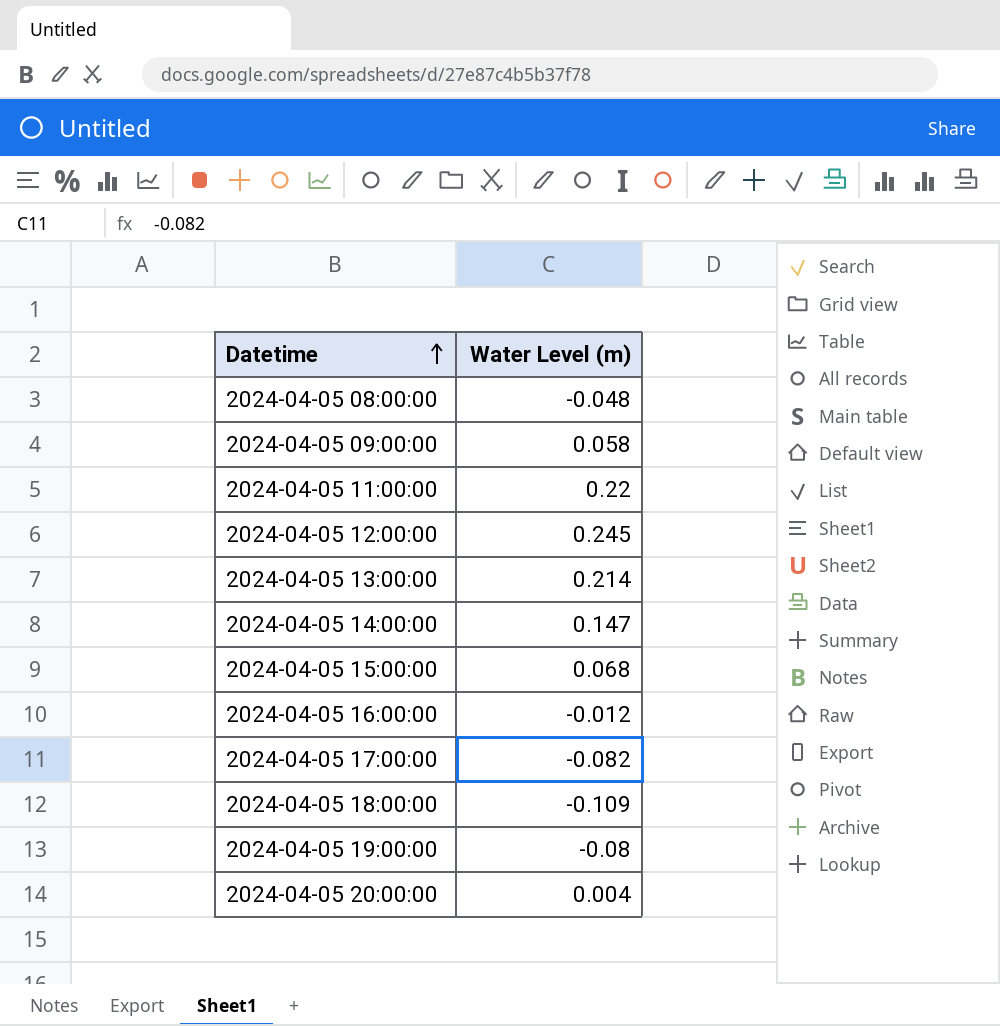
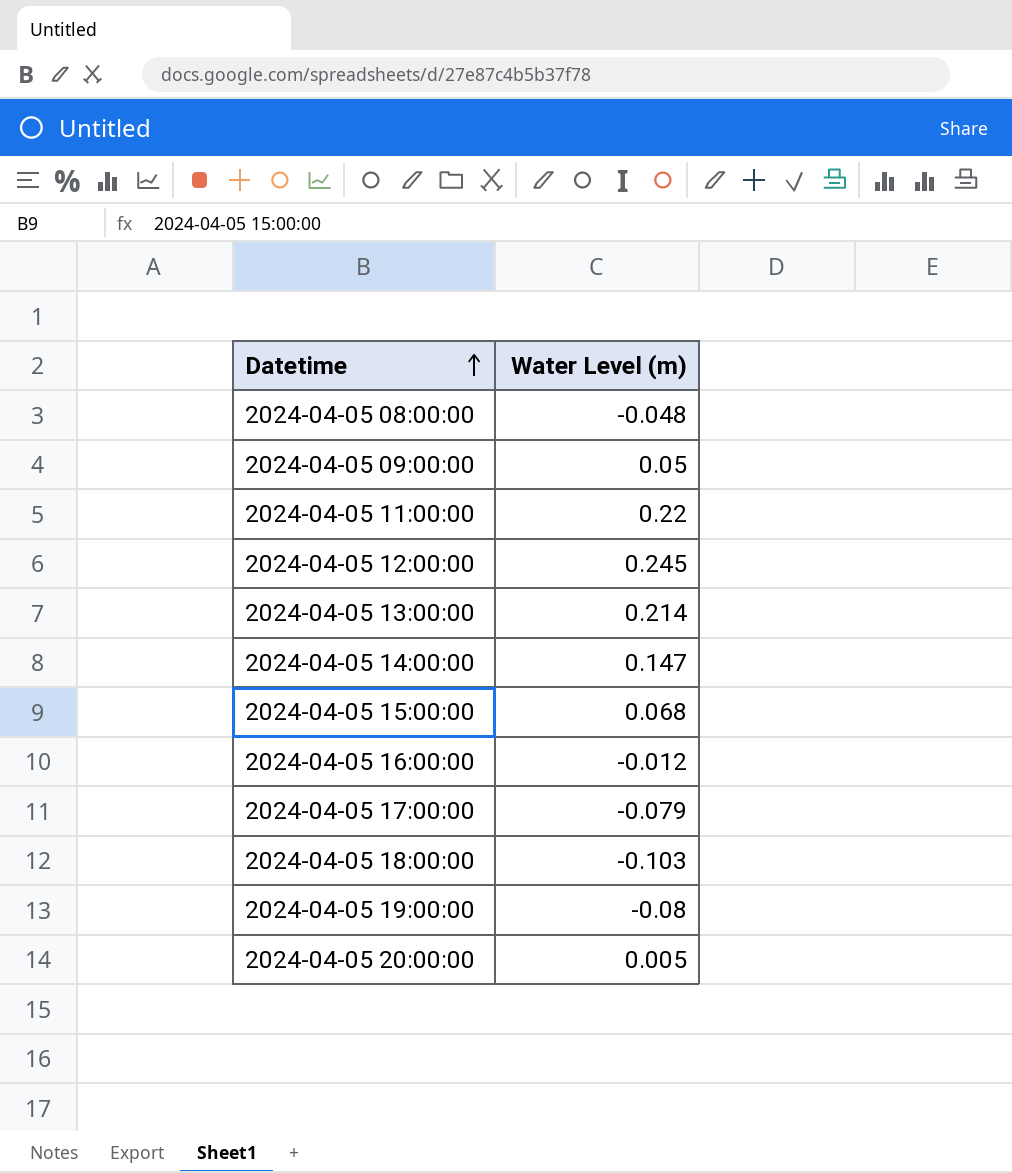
2024-04-05 09:00:00 | Water Level (m): 0.058 -> 0.05
2024-04-05 17:00:00 | Water Level (m): -0.082 -> -0.079
2024-04-05 18:00:00 | Water Level (m): -0.109 -> -0.103
2024-04-05 20:00:00 | Water Level (m): 0.004 -> 0.005

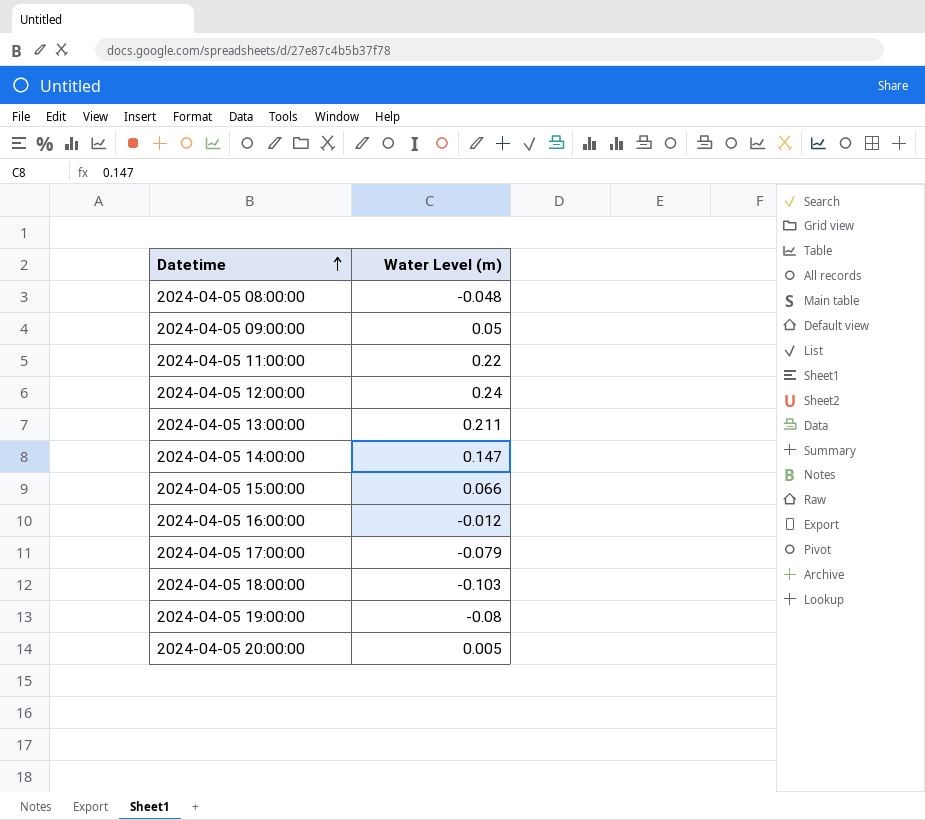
2024-04-05 12:00:00 | Water Level (m): 0.245 -> 0.24
2024-04-05 13:00:00 | Water Level (m): 0.214 -> 0.211
2024-04-05 15:00:00 | Water Level (m): 0.068 -> 0.066

